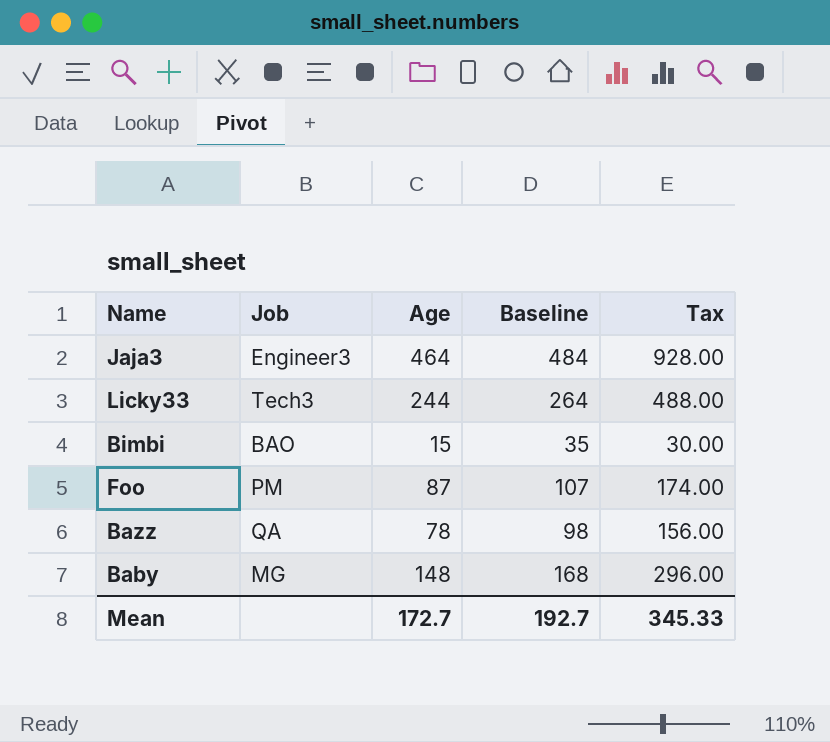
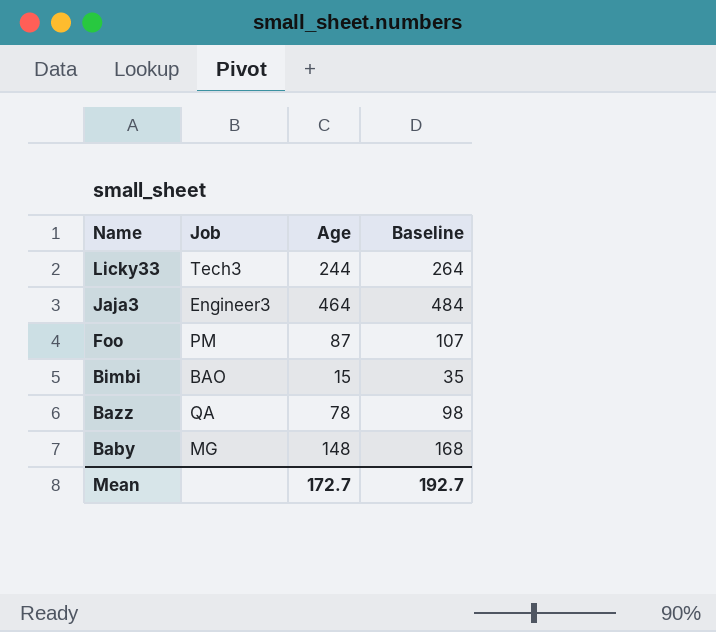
row order: none -> Name descending
column Tax | formula: [Age] * 2 -> none

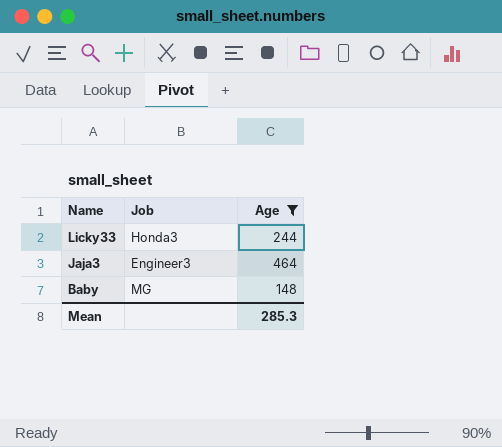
filter: none -> Age >= 148
column Baseline | formula: [Age] + 20 -> none
Licky33 | Job: Tech3 -> Honda3
Mean | Age: 172.7 -> 285.3

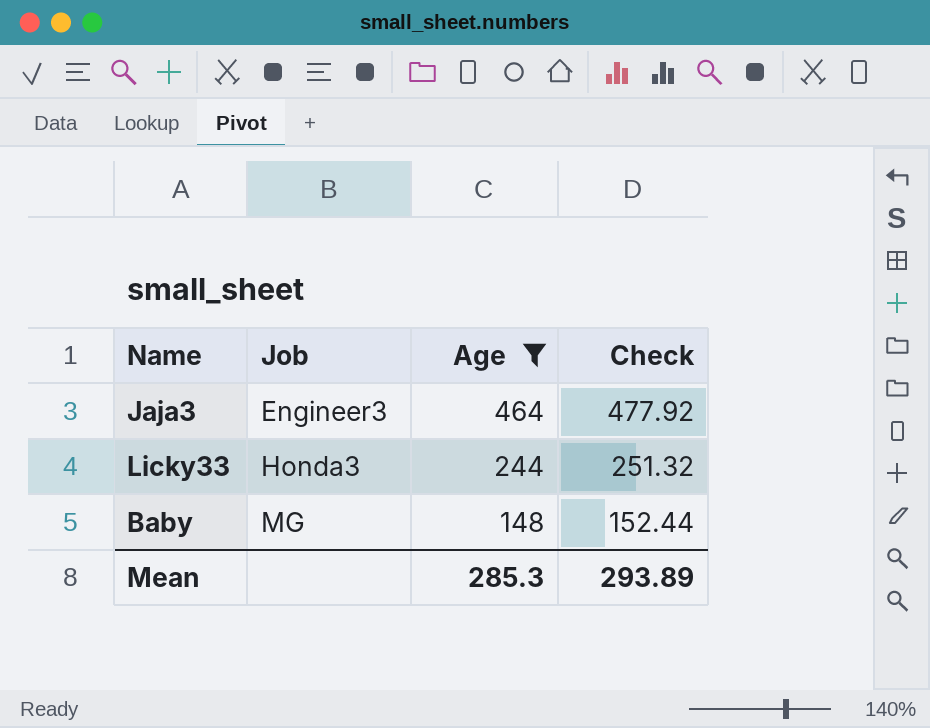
row order: Name descending -> Job ascending
column Check | formula: none -> [Age] * 1.03

